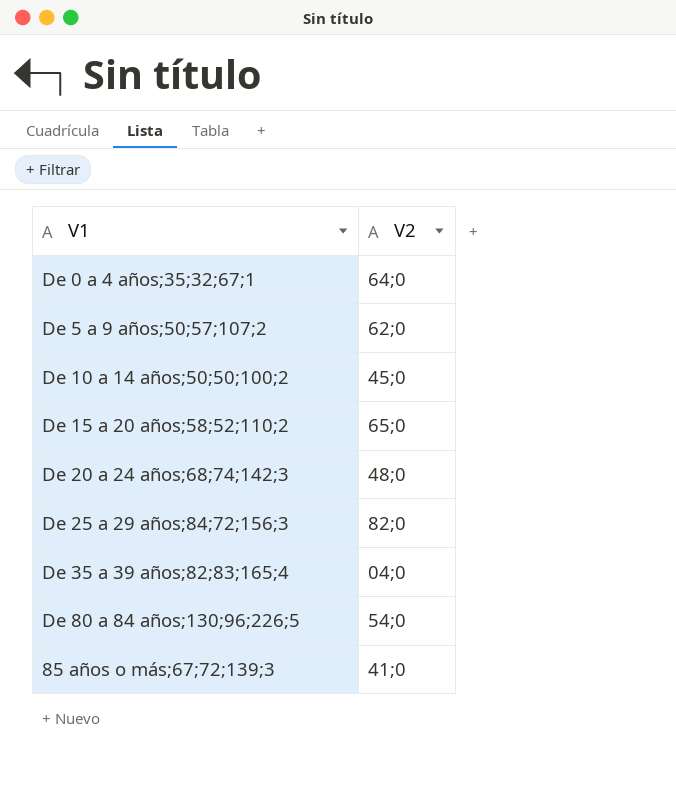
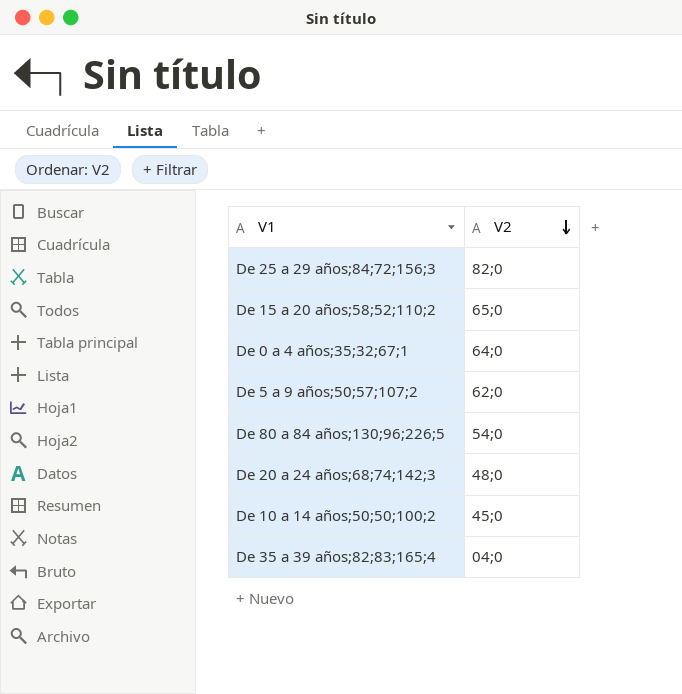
row order: none -> V2 descending
row 85 años o más;67;72;139;3: 41;0 -> none

